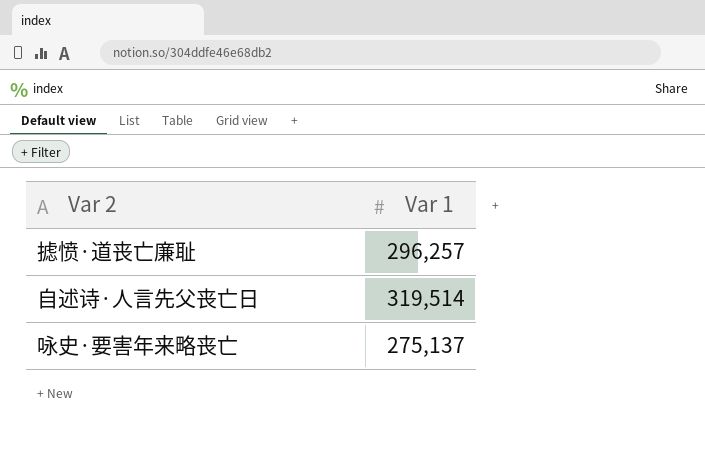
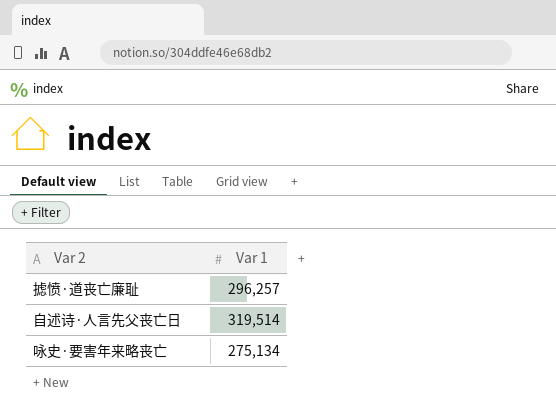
咏史·要害年来略丧亡 | Var 1: 275,137 -> 275,134

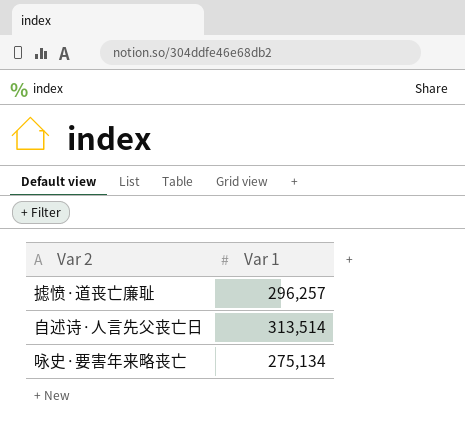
自述诗·人言先父丧亡日 | Var 1: 319,514 -> 313,514

